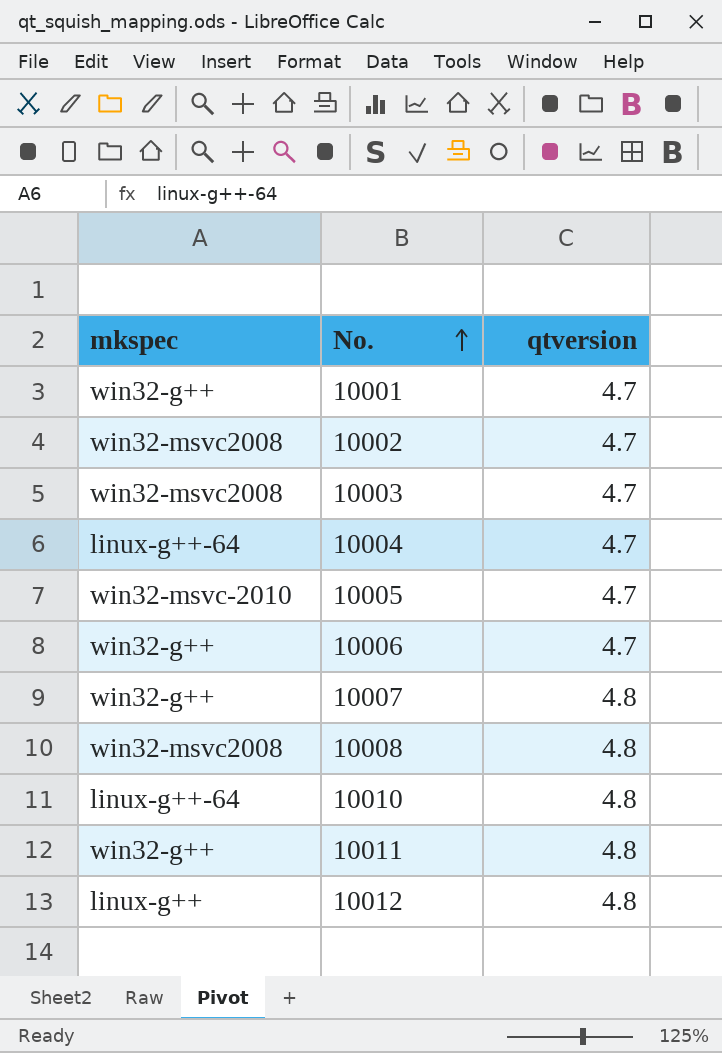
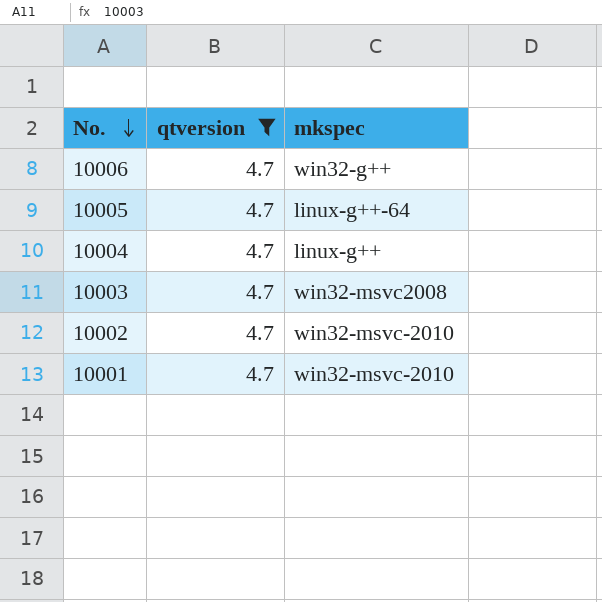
filter: none -> qtversion = 4.7
row order: No. ascending -> No. descending
column mkspec | position: 1 -> 3
10005 | mkspec: win32-msvc-2010 -> linux-g++-64
10004 | mkspec: linux-g++-64 -> linux-g++
10002 | mkspec: win32-msvc2008 -> win32-msvc-2010
10001 | mkspec: win32-g++ -> win32-msvc-2010

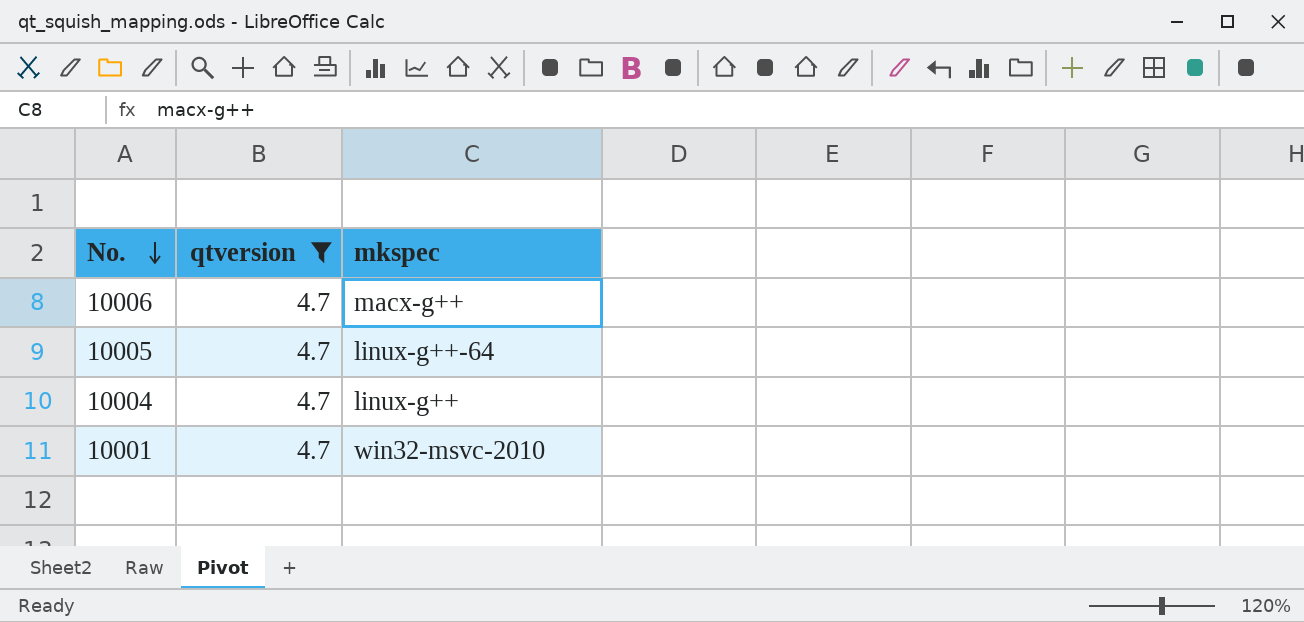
row 10003: 4.7 | win32-msvc2008 -> none
row 10002: 4.7 | win32-msvc-2010 -> none
10006 | mkspec: win32-g++ -> macx-g++

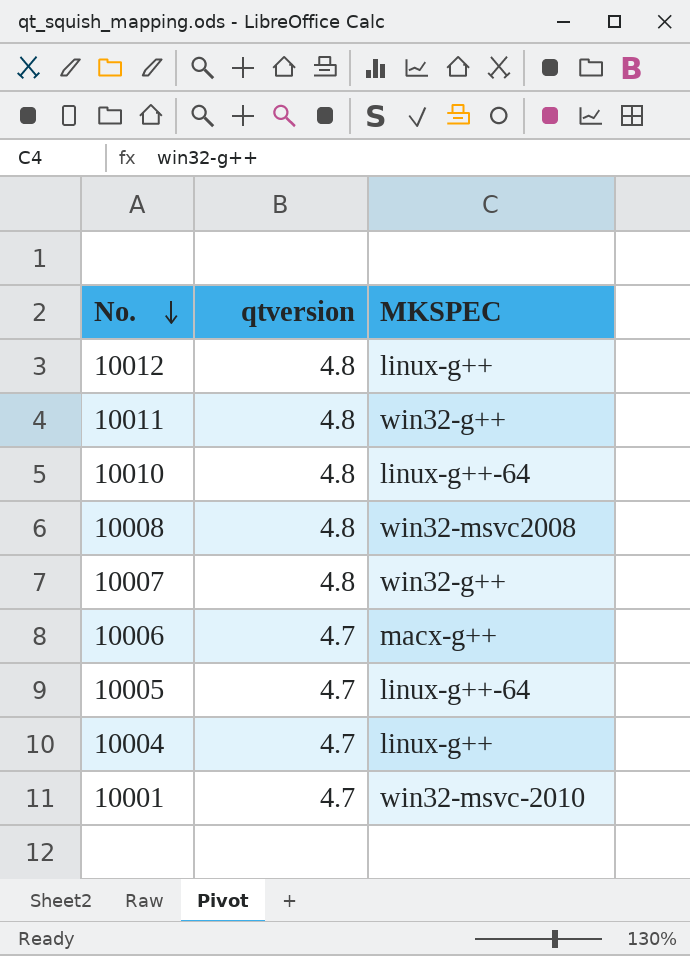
filter: qtversion = 4.7 -> none
column name: mkspec -> MKSPEC

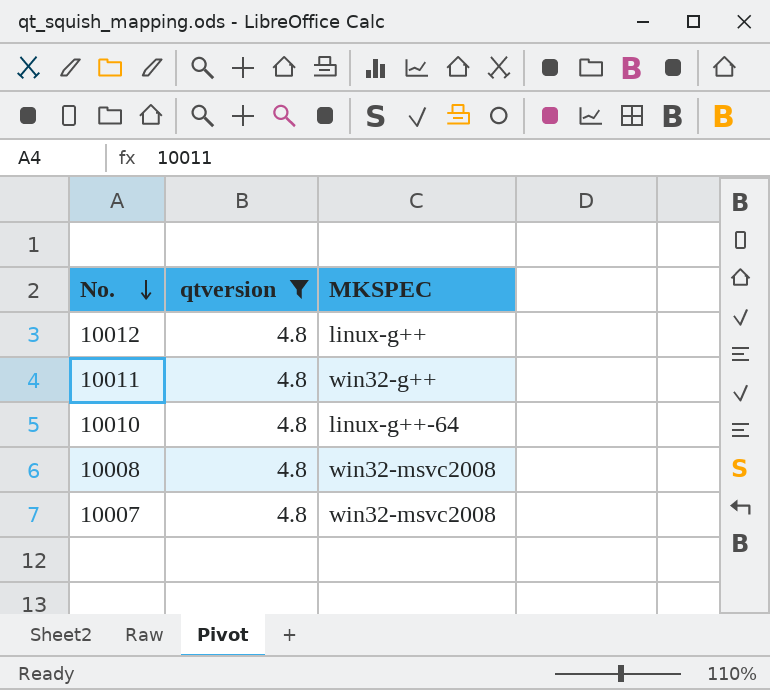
filter: none -> qtversion = 4.8
10007 | MKSPEC: win32-g++ -> win32-msvc2008

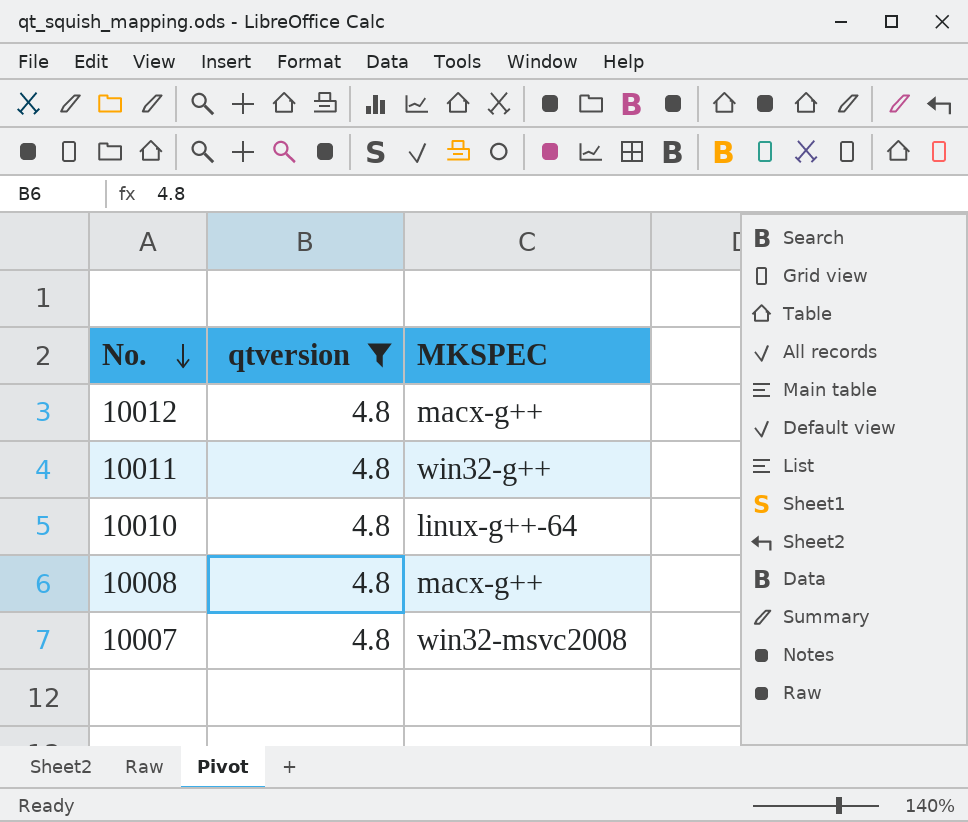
10012 | MKSPEC: linux-g++ -> macx-g++
10008 | MKSPEC: win32-msvc2008 -> macx-g++

